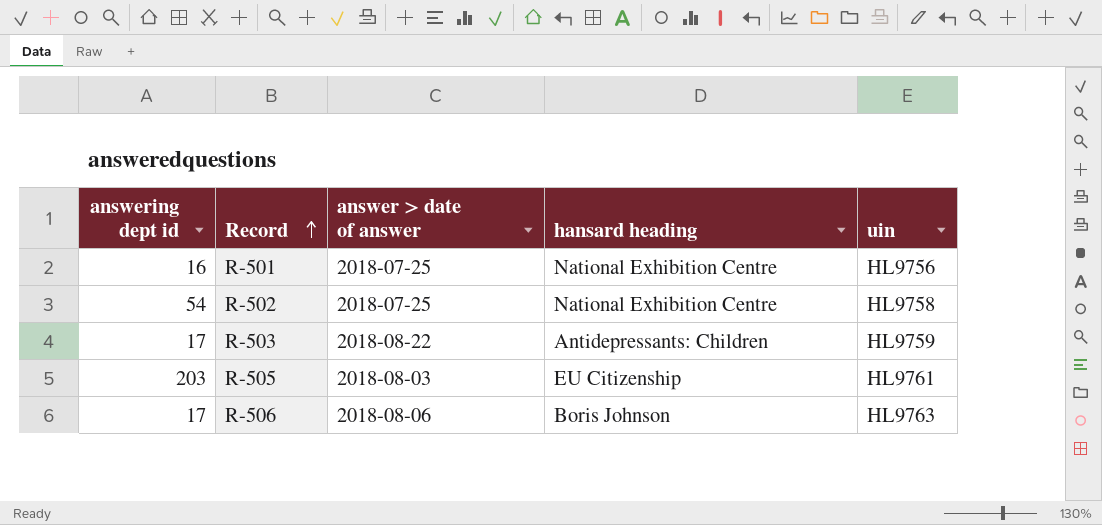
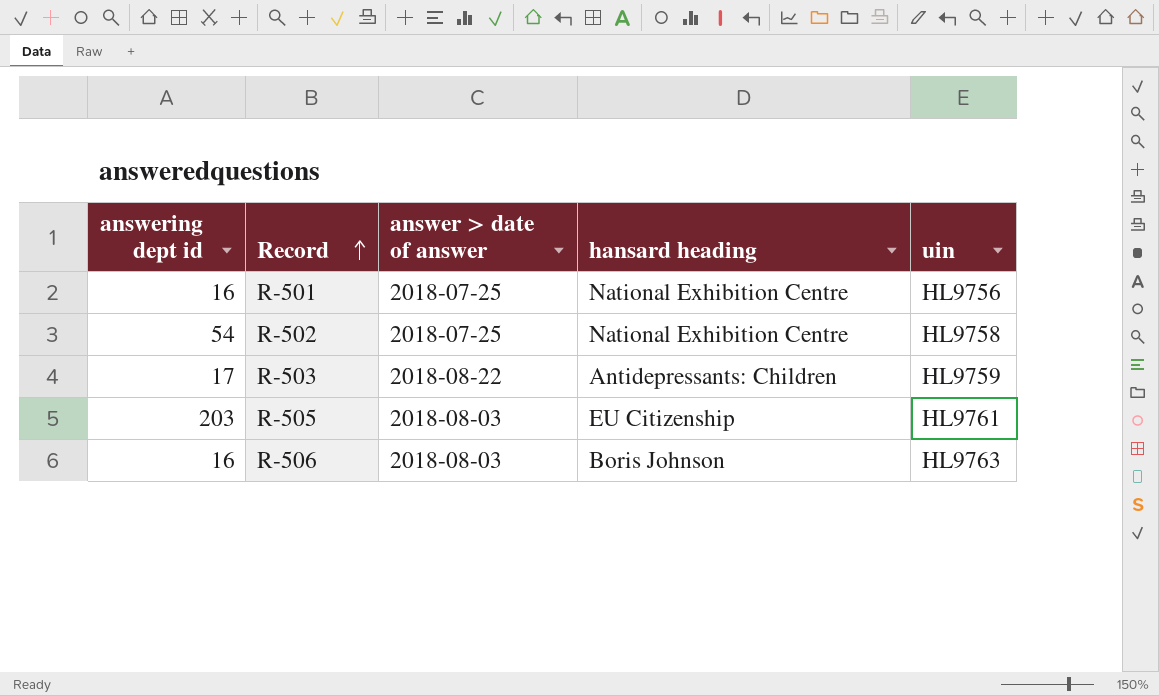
R-506 | answering dept id: 17 -> 16
R-506 | answer > date of answer: 2018-08-06 -> 2018-08-03

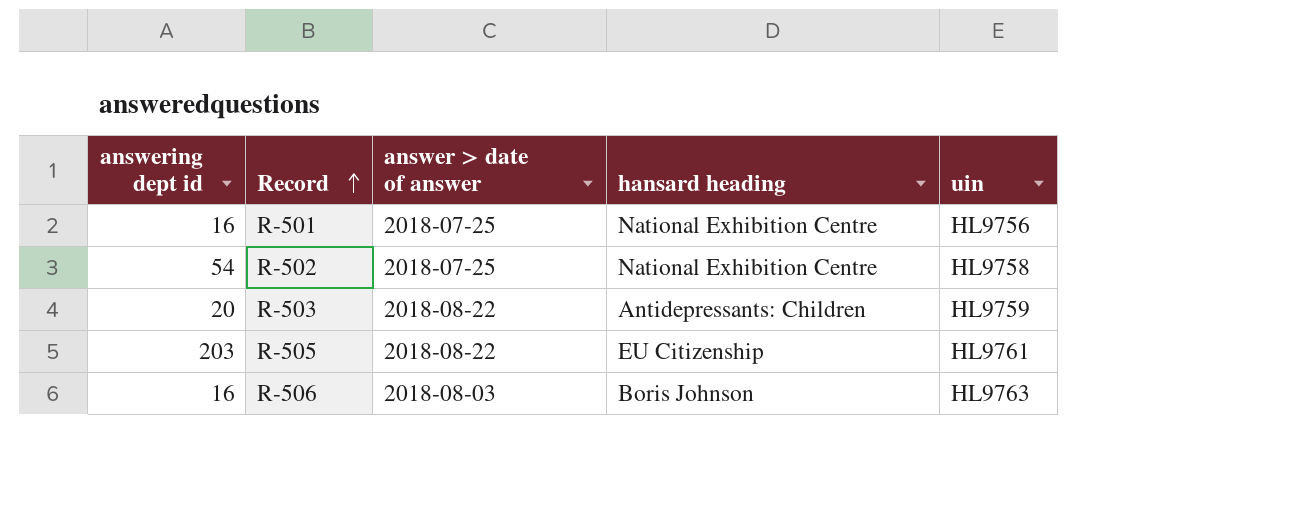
R-503 | answering dept id: 17 -> 20
R-505 | answer > date of answer: 2018-08-03 -> 2018-08-22

